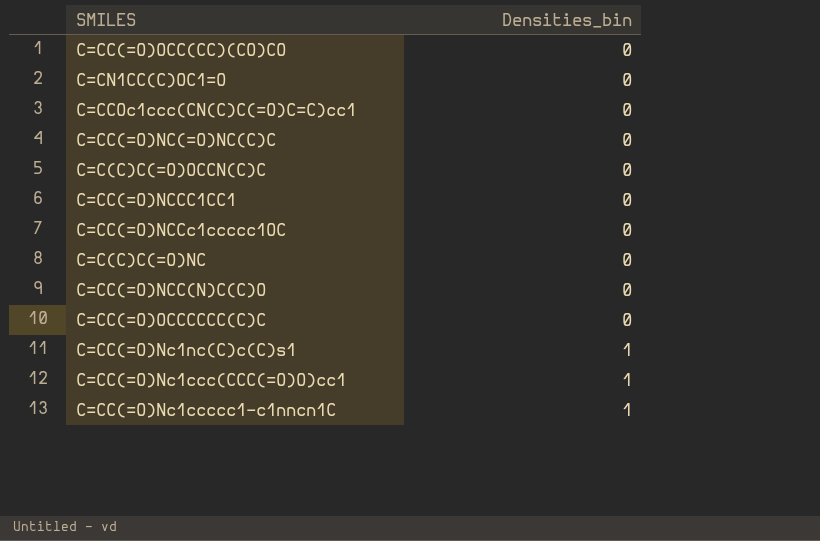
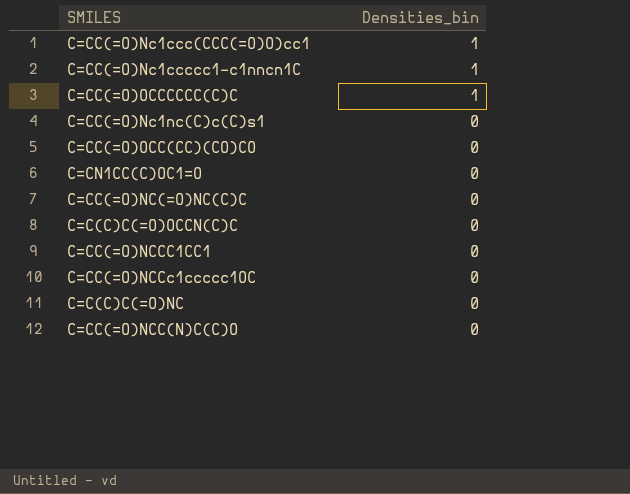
row order: Densities_bin ascending -> Densities_bin descending
row C=CCOc1ccc(CN(C)C(=O)C=C)cc1: 0 -> none
C=CC(=O)OCCCCCC(C)C | Densities_bin: 0 -> 1
C=CC(=O)Nc1nc(C)c(C)s1 | Densities_bin: 1 -> 0

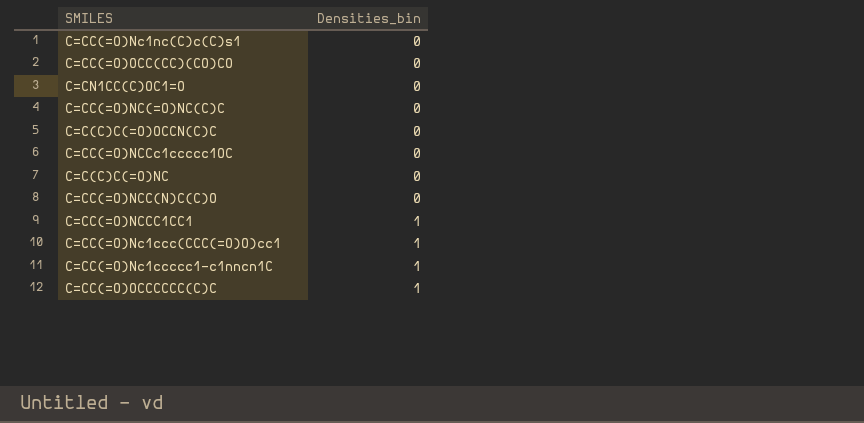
row order: Densities_bin descending -> Densities_bin ascending
C=CC(=O)NCCC1CC1 | Densities_bin: 0 -> 1

